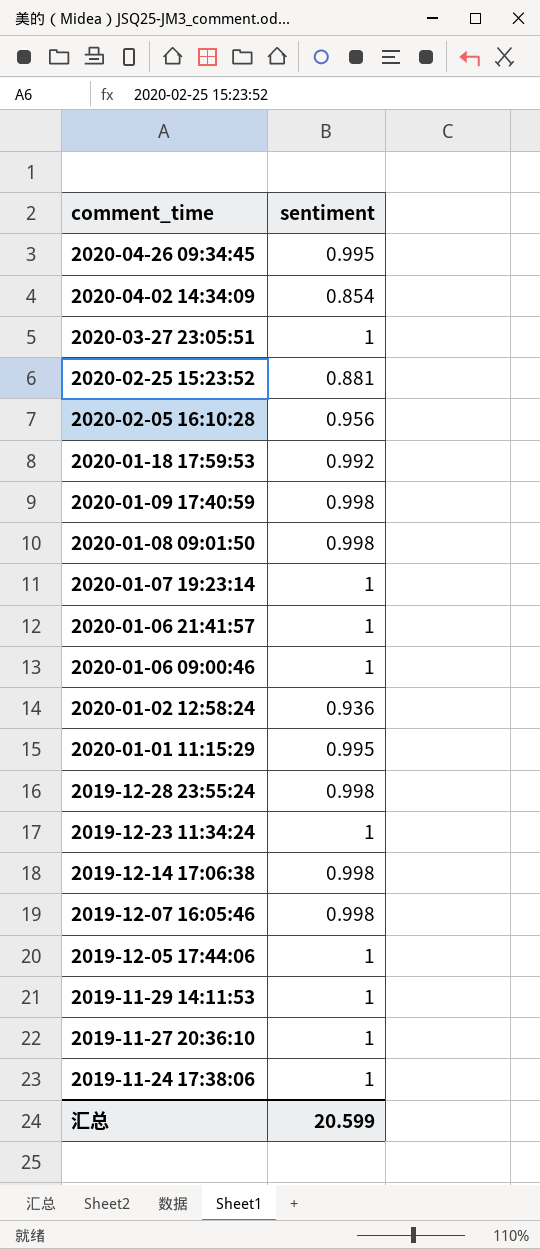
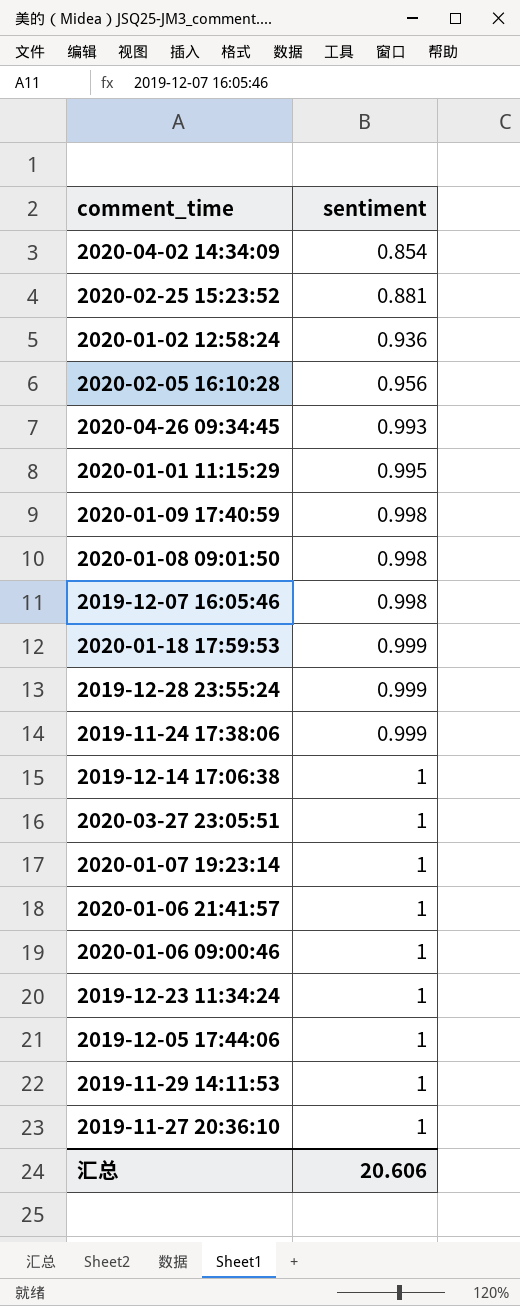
row order: comment_time descending -> sentiment ascending
2020-04-26 09:34:45 | sentiment: 0.995 -> 0.993
2020-01-18 17:59:53 | sentiment: 0.992 -> 0.999
2019-12-28 23:55:24 | sentiment: 0.998 -> 0.999
2019-11-24 17:38:06 | sentiment: 1 -> 0.999
2019-12-14 17:06:38 | sentiment: 0.998 -> 1
汇总 | sentiment: 20.599 -> 20.606

